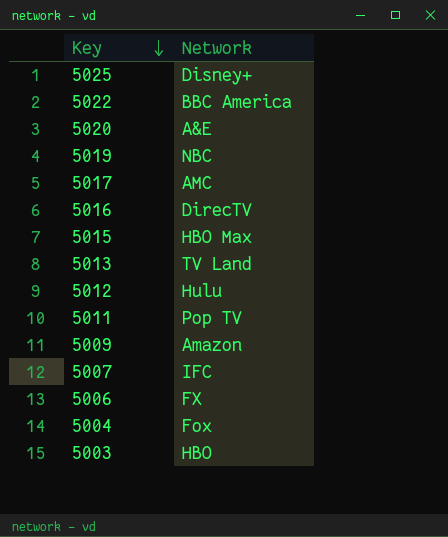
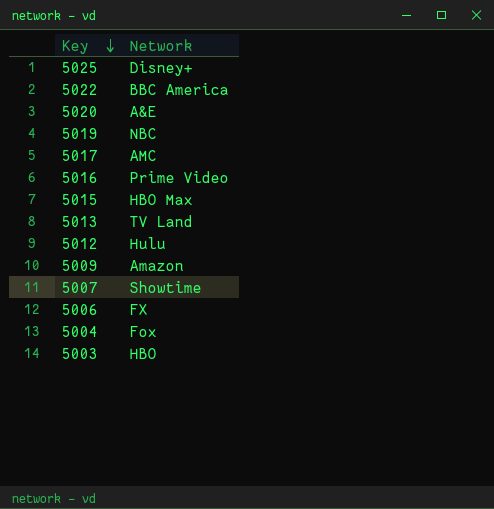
row 5011: Pop TV -> none
5016 | Network: DirecTV -> Prime Video
5007 | Network: IFC -> Showtime

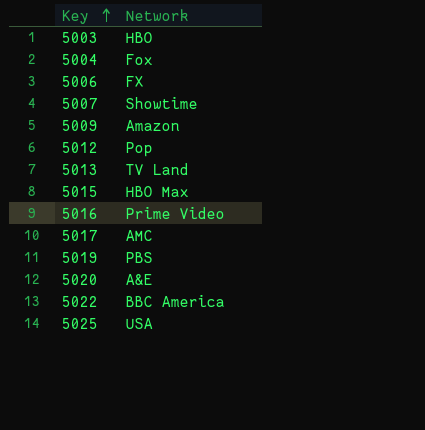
row order: Key descending -> Key ascending
5012 | Network: Hulu -> Pop
5019 | Network: NBC -> PBS
5025 | Network: Disney+ -> USA

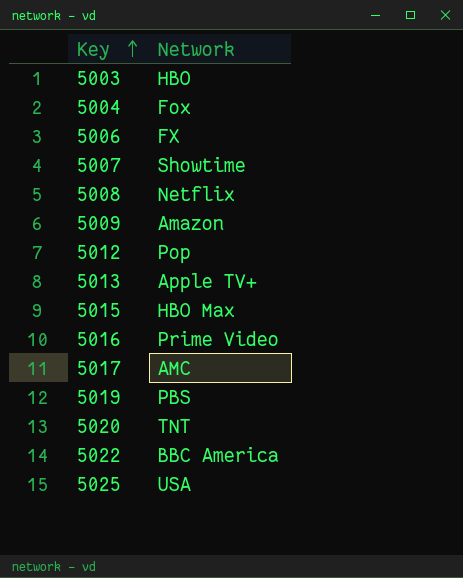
row 5008: none -> Netflix
5013 | Network: TV Land -> Apple TV+
5020 | Network: A&E -> TNT

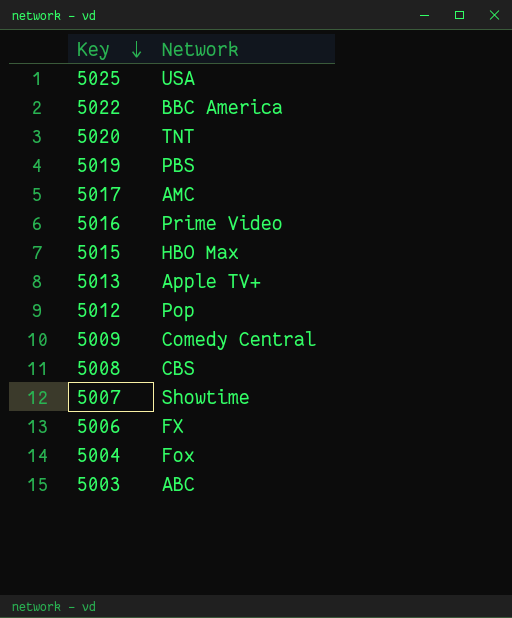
row order: Key ascending -> Key descending
5009 | Network: Amazon -> Comedy Central
5008 | Network: Netflix -> CBS
5003 | Network: HBO -> ABC

